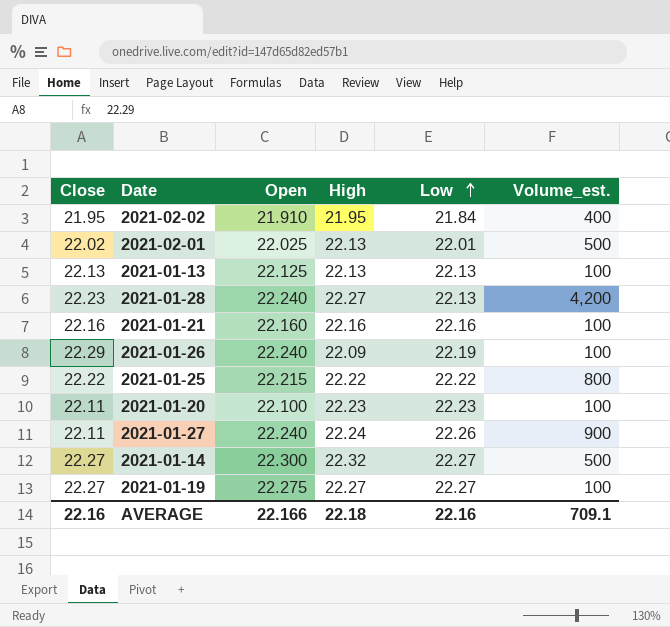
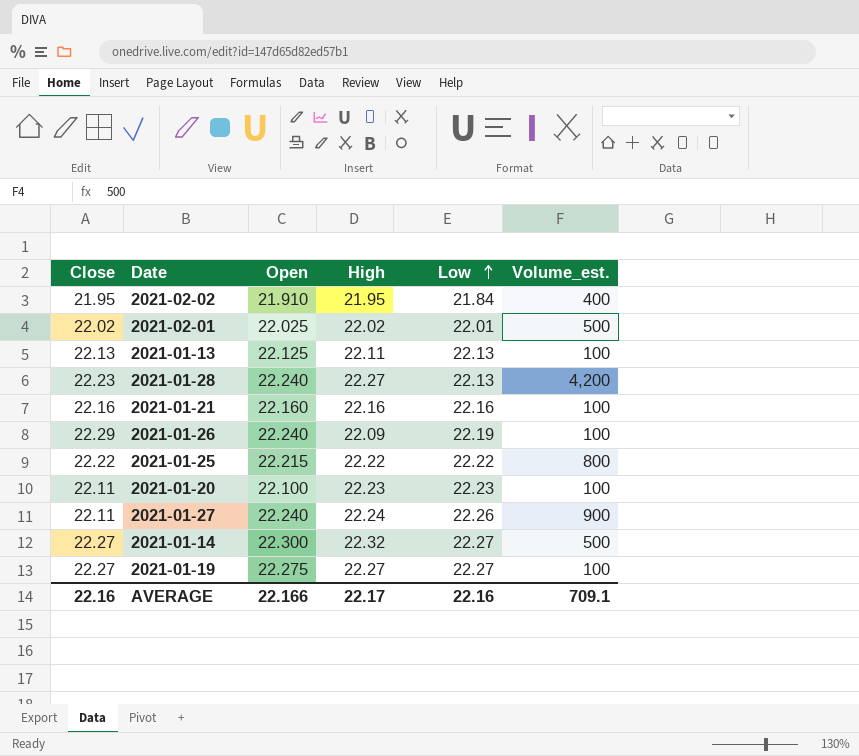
2021-02-01 | High: 22.13 -> 22.02
2021-01-13 | High: 22.13 -> 22.11
AVERAGE | High: 22.18 -> 22.17

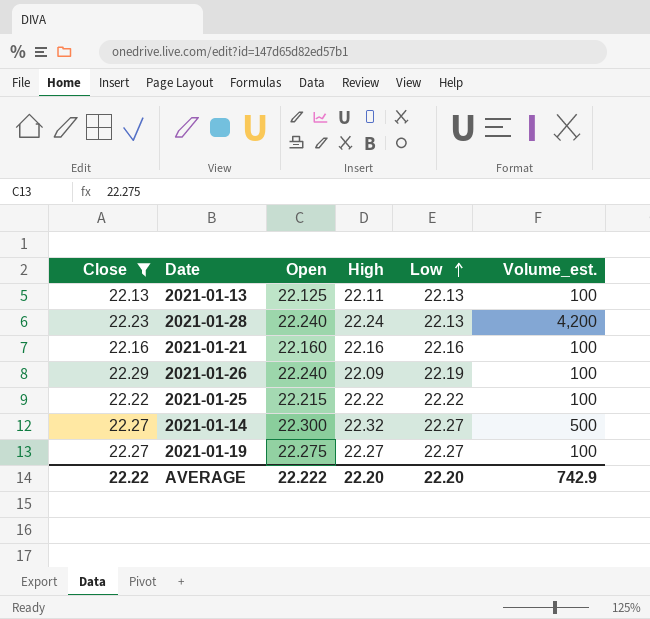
filter: none -> Close >= 22.13
2021-01-28 | High: 22.27 -> 22.24
2021-01-25 | Volume_est.: 800 -> 100
AVERAGE | Close: 22.16 -> 22.22
AVERAGE | Open: 22.166 -> 22.222
AVERAGE | High: 22.17 -> 22.20
AVERAGE | Low: 22.16 -> 22.20
AVERAGE | Volume_est.: 709.1 -> 742.9

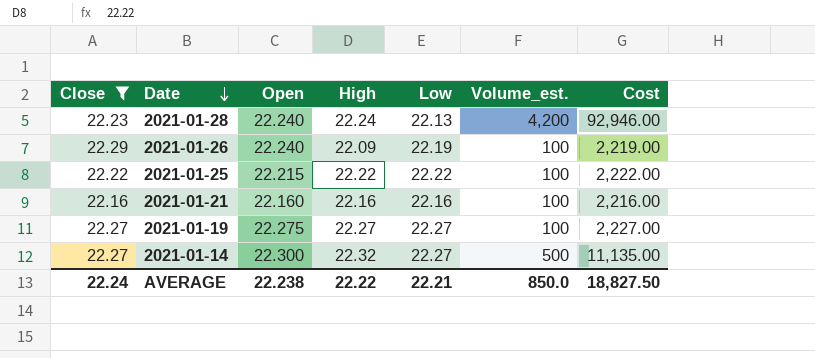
row order: Low ascending -> Date descending
column Cost | formula: none -> [Low] * [Volume_est.]
row 2021-01-13: 22.13 | 22.125 | 22.11 | 22.13 | 100 -> none
AVERAGE | Close: 22.22 -> 22.24
AVERAGE | Open: 22.222 -> 22.238
AVERAGE | High: 22.20 -> 22.22
AVERAGE | Low: 22.20 -> 22.21
AVERAGE | Volume_est.: 742.9 -> 850.0

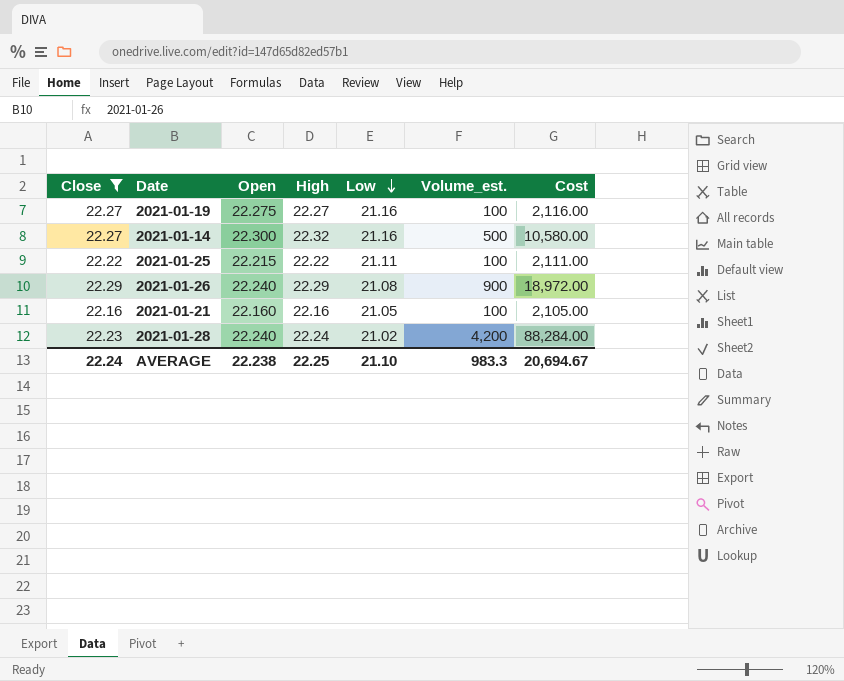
row order: Date descending -> Low descending
2021-01-19 | Low: 22.27 -> 21.16
2021-01-19 | Cost: 2,227.00 -> 2,116.00
2021-01-14 | Low: 22.27 -> 21.16
2021-01-14 | Cost: 11,135.00 -> 10,580.00
2021-01-25 | Low: 22.22 -> 21.11
2021-01-25 | Cost: 2,222.00 -> 2,111.00
2021-01-26 | High: 22.09 -> 22.29
2021-01-26 | Low: 22.19 -> 21.08
2021-01-26 | Volume_est.: 100 -> 900
2021-01-26 | Cost: 2,219.00 -> 18,972.00
2021-01-21 | Low: 22.16 -> 21.05
2021-01-21 | Cost: 2,216.00 -> 2,105.00
2021-01-28 | Low: 22.13 -> 21.02
2021-01-28 | Cost: 92,946.00 -> 88,284.00
AVERAGE | High: 22.22 -> 22.25
AVERAGE | Low: 22.21 -> 21.10
AVERAGE | Volume_est.: 850.0 -> 983.3
AVERAGE | Cost: 18,827.50 -> 20,694.67

